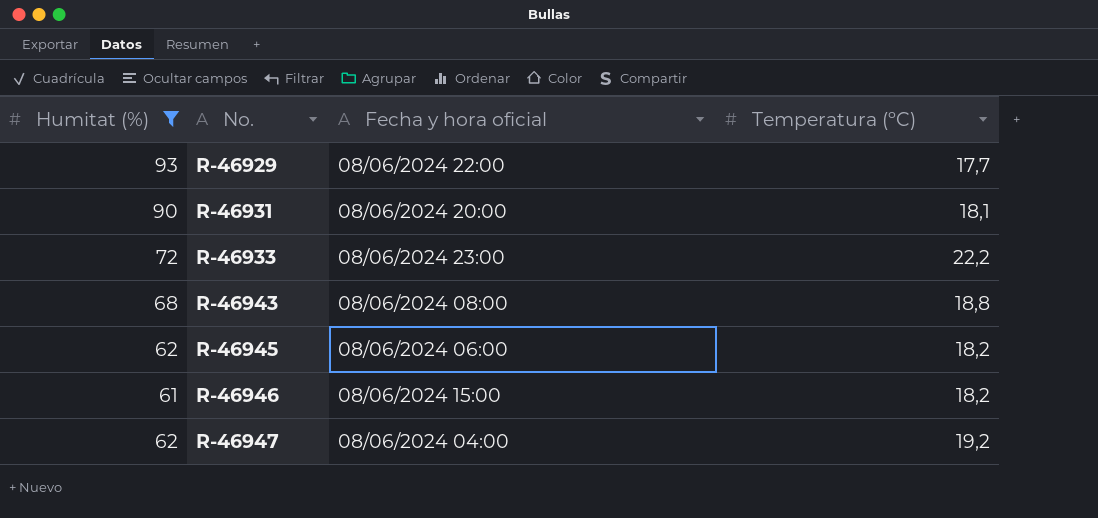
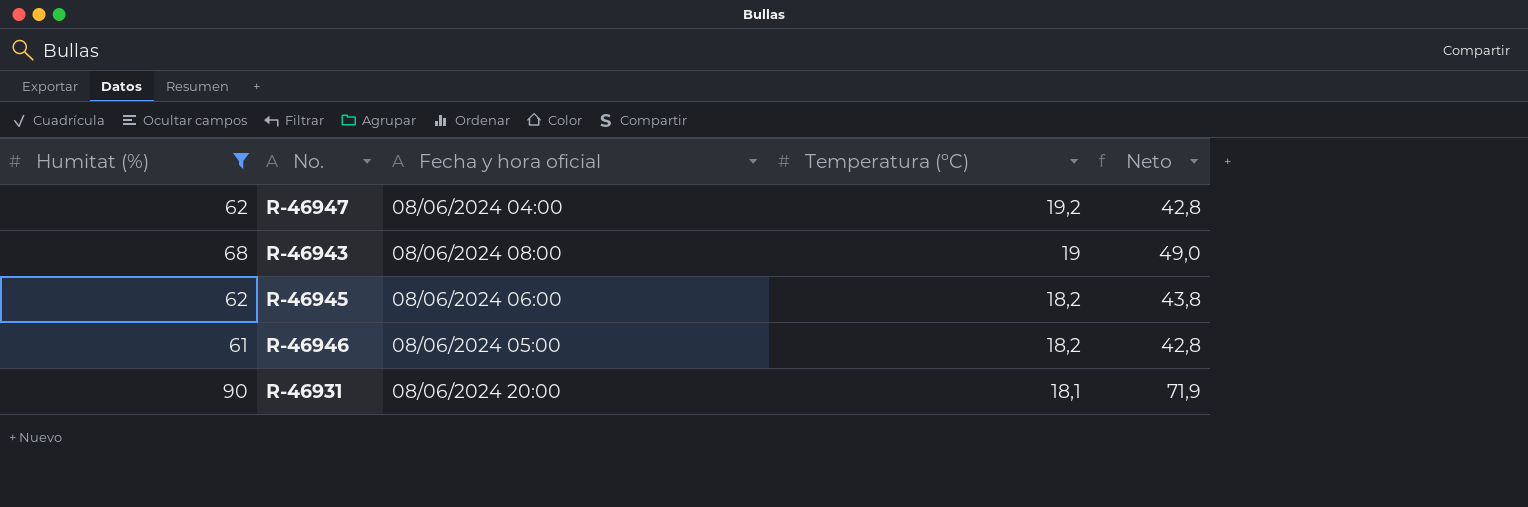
row order: No. ascending -> Temperatura (ºC) descending
column Neto | formula: none -> [Humitat (%)] - [Temperatura (ºC)]
row R-46929: 93 | 08/06/2024 22:00 | 17,7 -> none
row R-46933: 72 | 08/06/2024 23:00 | 22,2 -> none
R-46943 | Temperatura (ºC): 18,8 -> 19
R-46946 | Fecha y hora oficial: 08/06/2024 15:00 -> 08/06/2024 05:00

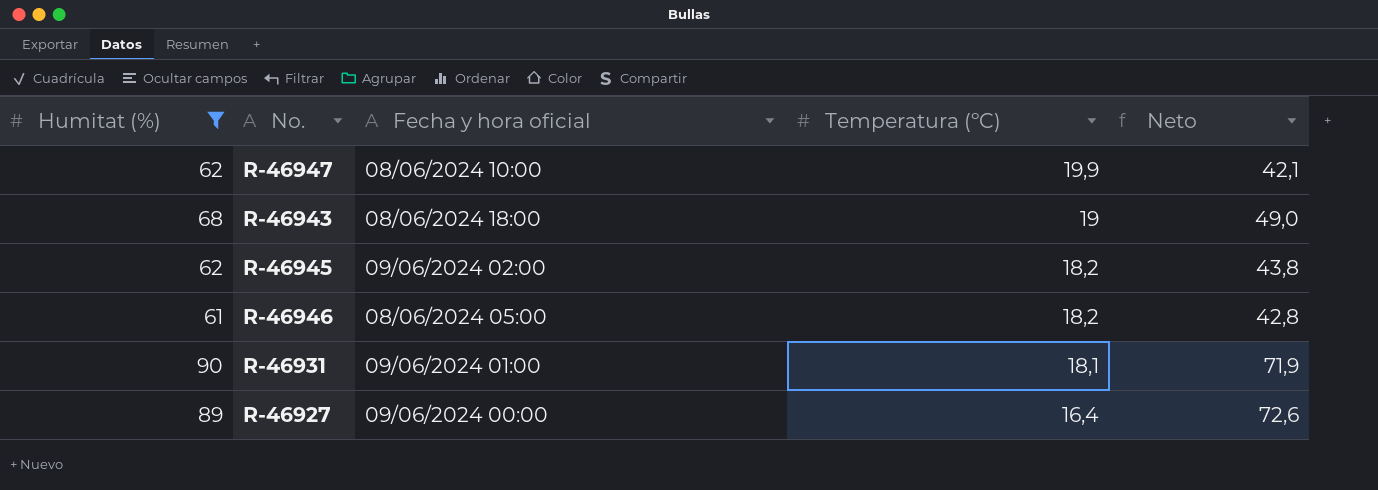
R-46947 | Fecha y hora oficial: 08/06/2024 04:00 -> 08/06/2024 10:00
R-46947 | Temperatura (ºC): 19,2 -> 19,9
R-46947 | Neto: 42,8 -> 42,1
R-46943 | Fecha y hora oficial: 08/06/2024 08:00 -> 08/06/2024 18:00
R-46945 | Fecha y hora oficial: 08/06/2024 06:00 -> 09/06/2024 02:00
R-46931 | Fecha y hora oficial: 08/06/2024 20:00 -> 09/06/2024 01:00
row R-46927: none -> 89 | 09/06/2024 00:00 | 16,4 | 72,6

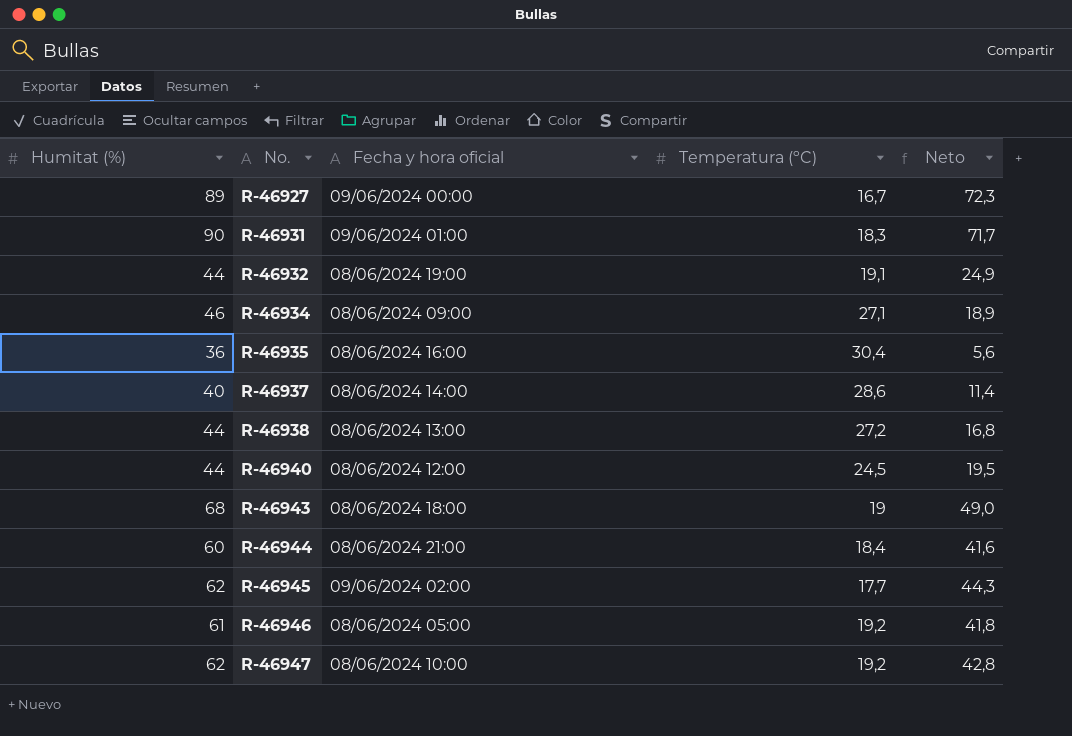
filter: Humitat (%) >= 61 -> none
row order: Temperatura (ºC) descending -> No. ascending
R-46927 | Temperatura (ºC): 16,4 -> 16,7
R-46927 | Neto: 72,6 -> 72,3
R-46931 | Temperatura (ºC): 18,1 -> 18,3
R-46931 | Neto: 71,9 -> 71,7
R-46945 | Temperatura (ºC): 18,2 -> 17,7
R-46945 | Neto: 43,8 -> 44,3
R-46946 | Temperatura (ºC): 18,2 -> 19,2
R-46946 | Neto: 42,8 -> 41,8
R-46947 | Temperatura (ºC): 19,9 -> 19,2
R-46947 | Neto: 42,1 -> 42,8

